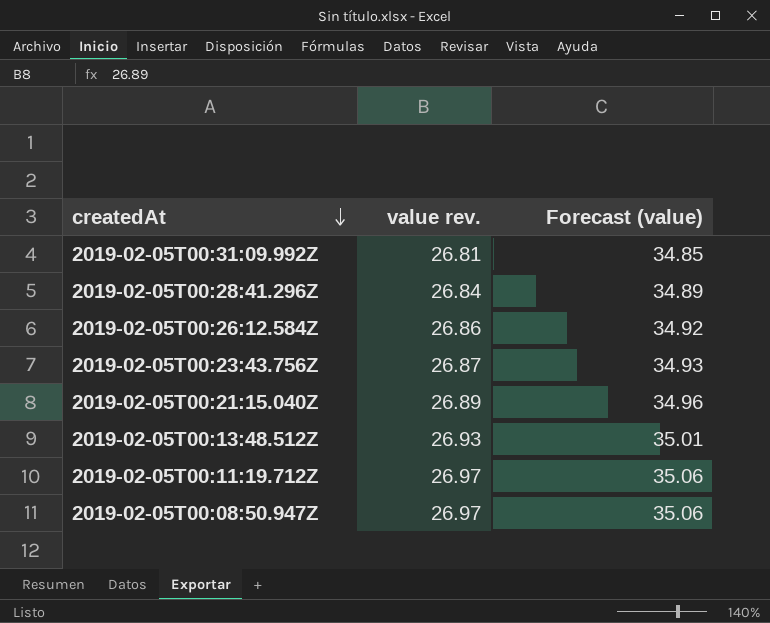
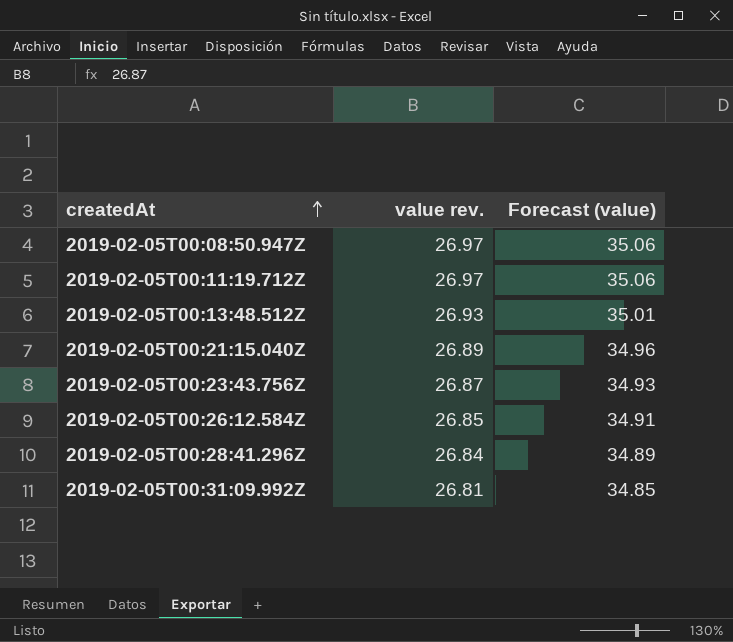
row order: createdAt descending -> createdAt ascending
2019-02-05T00:26:12.584Z | value rev.: 26.86 -> 26.85
2019-02-05T00:26:12.584Z | Forecast (value): 34.92 -> 34.91

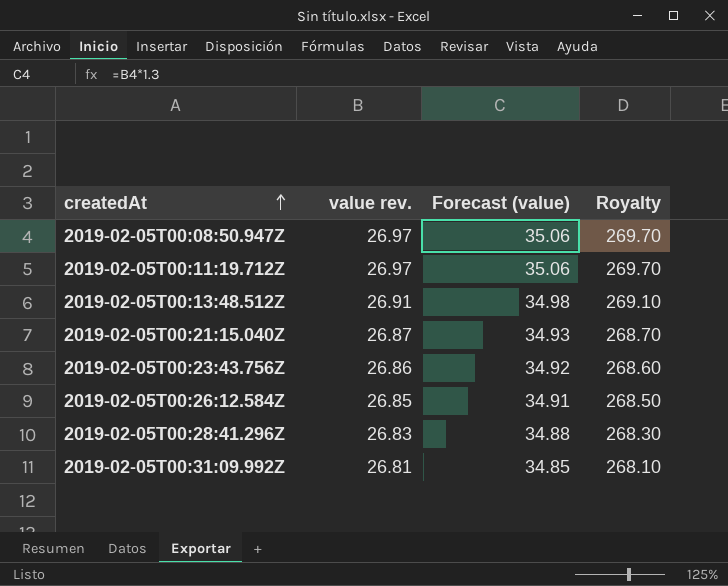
column Royalty | formula: none -> [value rev.] * 10
2019-02-05T00:13:48.512Z | value rev.: 26.93 -> 26.91
2019-02-05T00:13:48.512Z | Forecast (value): 35.01 -> 34.98
2019-02-05T00:21:15.040Z | value rev.: 26.89 -> 26.87
2019-02-05T00:21:15.040Z | Forecast (value): 34.96 -> 34.93
2019-02-05T00:23:43.756Z | value rev.: 26.87 -> 26.86
2019-02-05T00:23:43.756Z | Forecast (value): 34.93 -> 34.92
2019-02-05T00:28:41.296Z | value rev.: 26.84 -> 26.83
2019-02-05T00:28:41.296Z | Forecast (value): 34.89 -> 34.88

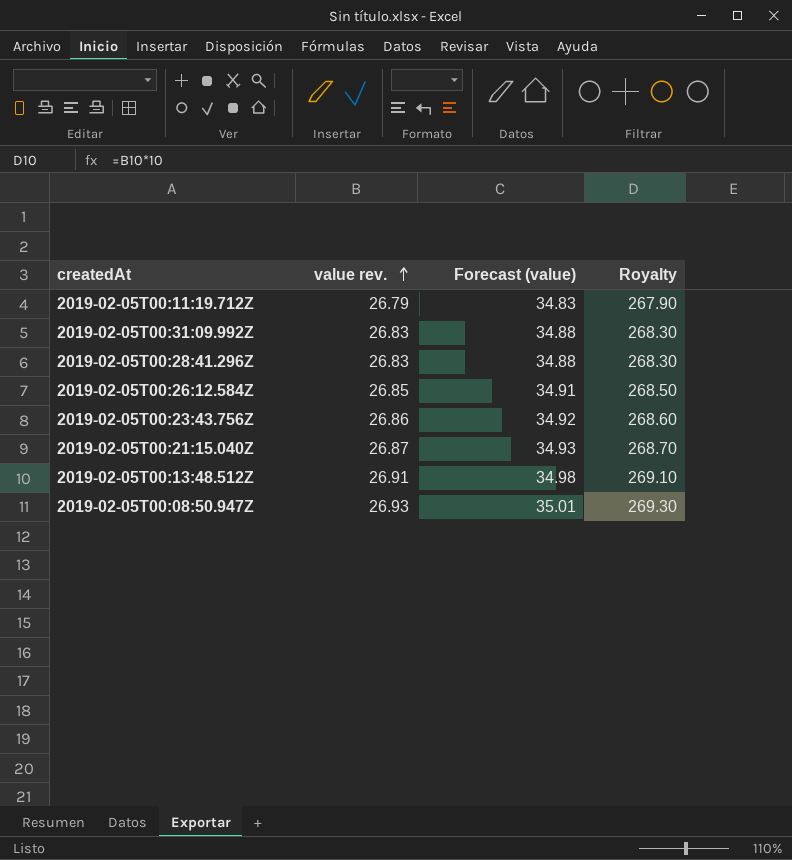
row order: createdAt ascending -> value rev. ascending
2019-02-05T00:11:19.712Z | value rev.: 26.97 -> 26.79
2019-02-05T00:11:19.712Z | Forecast (value): 35.06 -> 34.83
2019-02-05T00:11:19.712Z | Royalty: 269.70 -> 267.90
2019-02-05T00:31:09.992Z | value rev.: 26.81 -> 26.83
2019-02-05T00:31:09.992Z | Forecast (value): 34.85 -> 34.88
2019-02-05T00:31:09.992Z | Royalty: 268.10 -> 268.30
2019-02-05T00:08:50.947Z | value rev.: 26.97 -> 26.93
2019-02-05T00:08:50.947Z | Forecast (value): 35.06 -> 35.01
2019-02-05T00:08:50.947Z | Royalty: 269.70 -> 269.30

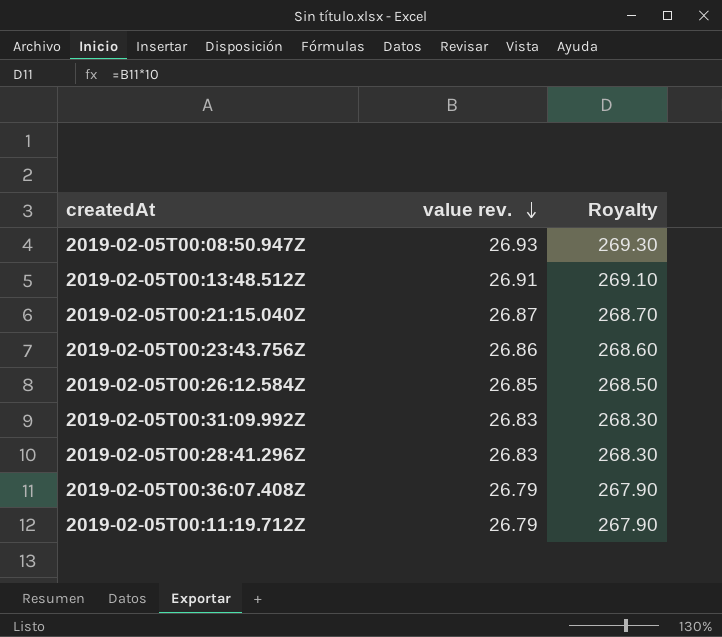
row order: value rev. ascending -> value rev. descending
column Forecast (value) | formula: [value rev.] * 1.3 -> none
row 2019-02-05T00:36:07.408Z: none -> 26.79 | 267.90

